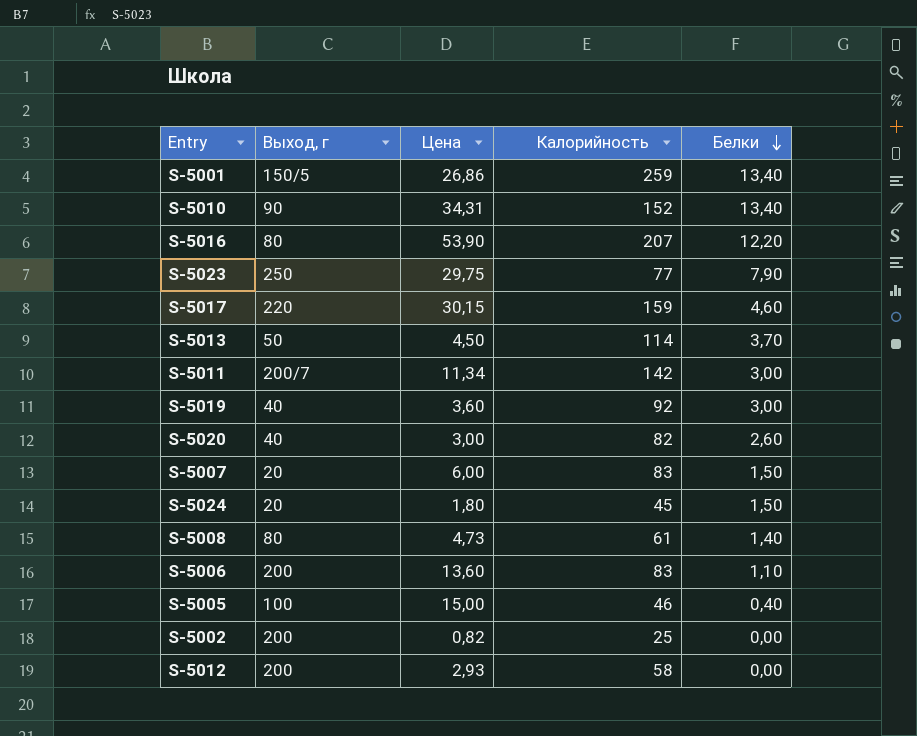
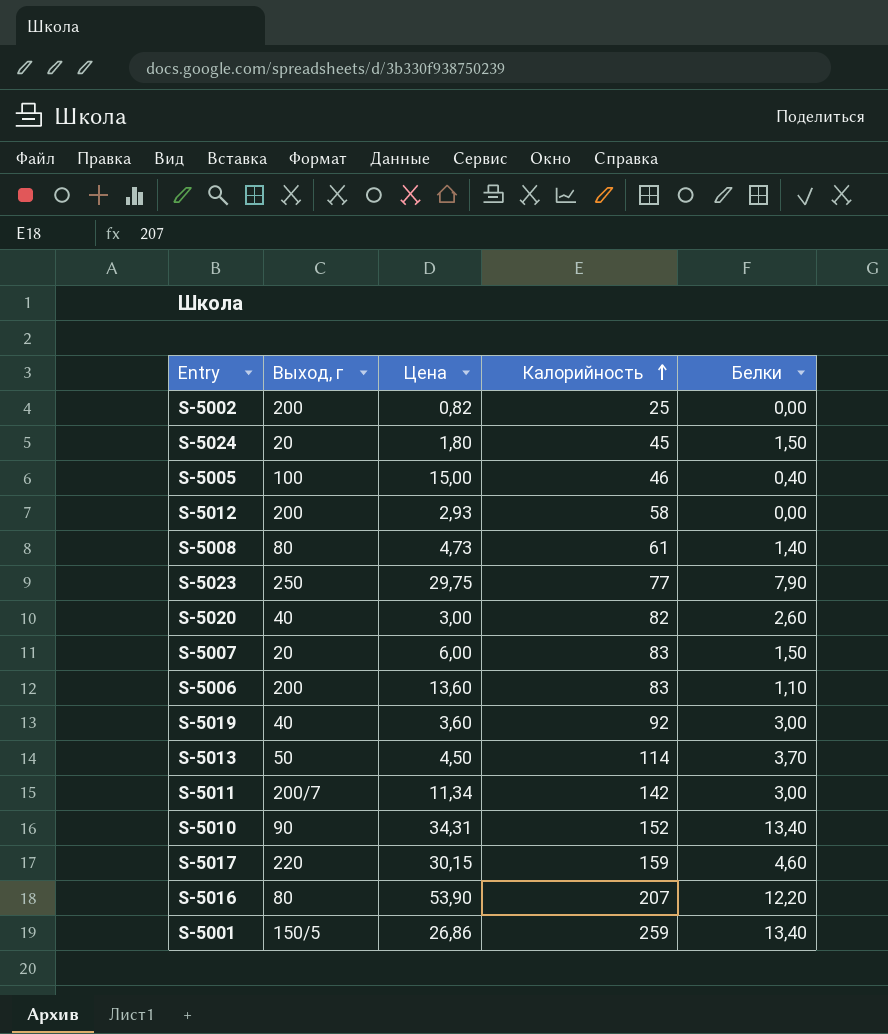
row order: Белки descending -> Калорийность ascending

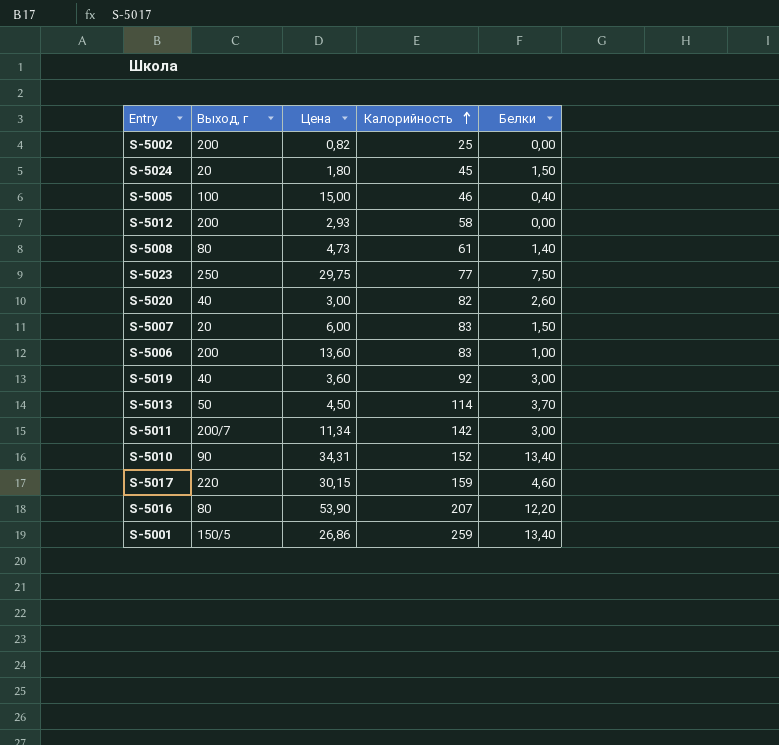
S-5023 | Белки: 7,90 -> 7,50
S-5006 | Белки: 1,10 -> 1,00

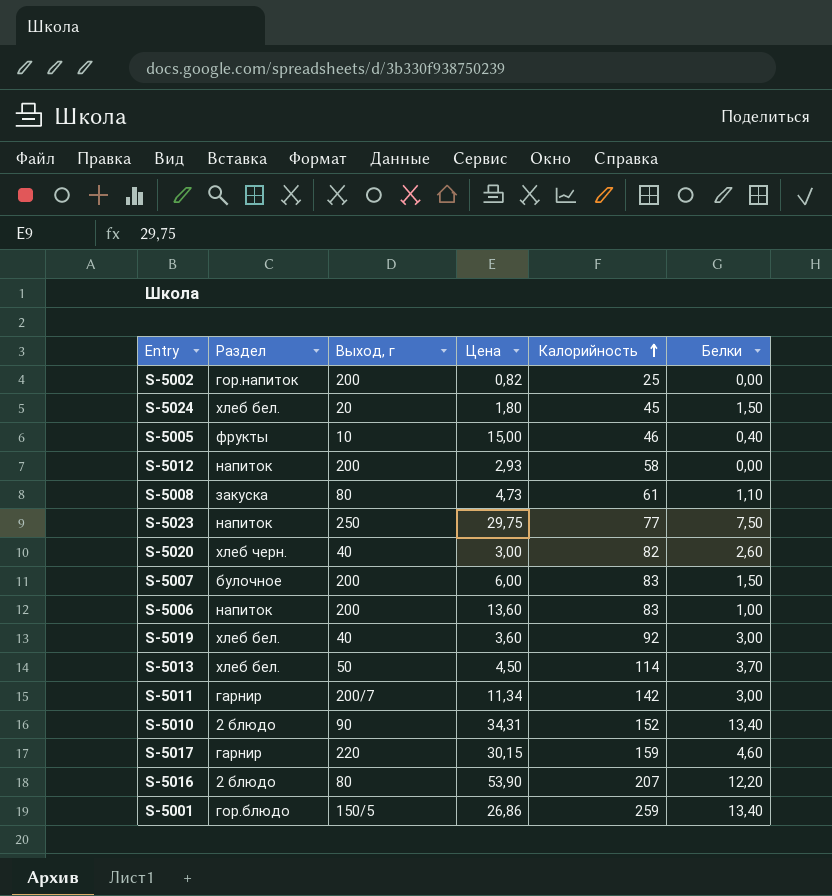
column Раздел | position: none -> 2
S-5005 | Выход, г: 100 -> 10
S-5008 | Белки: 1,40 -> 1,10
S-5007 | Выход, г: 20 -> 200

